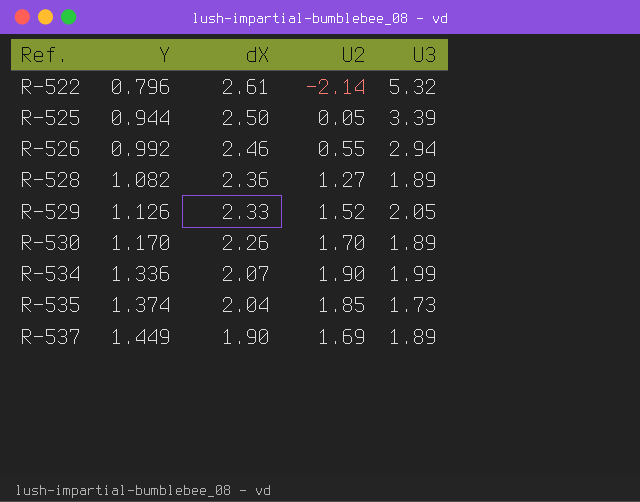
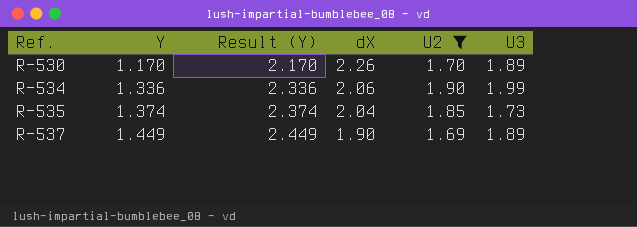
filter: none -> U2 >= 1.69
column Result (Y) | formula: none -> [Y] + 1
R-534 | dX: 2.07 -> 2.06

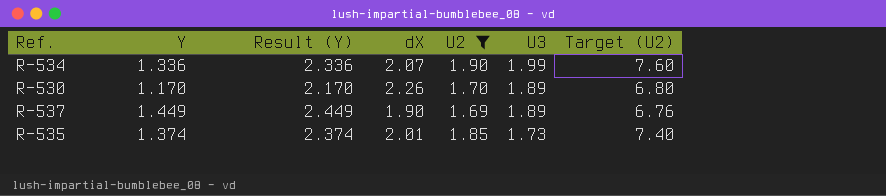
row order: Ref. ascending -> U3 descending
column Target (U2) | formula: none -> [U2] * 4
R-534 | dX: 2.06 -> 2.07
R-535 | dX: 2.04 -> 2.01

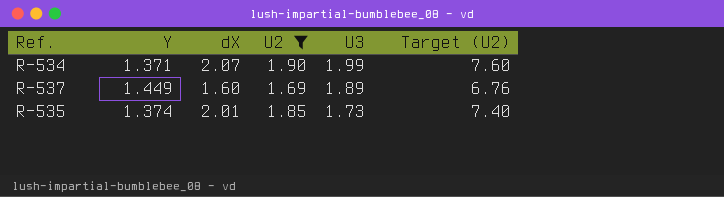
column Result (Y) | formula: [Y] + 1 -> none
row R-530: 1.170 | 2.170 | 2.26 | 1.70 | 1.89 | 6.80 -> none
R-534 | Y: 1.336 -> 1.371
R-537 | dX: 1.90 -> 1.60

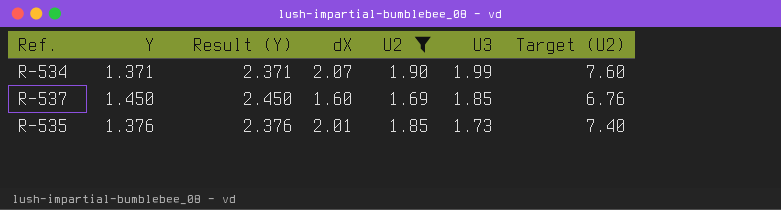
column Result (Y) | formula: none -> [Y] + 1
R-537 | Y: 1.449 -> 1.450
R-537 | U3: 1.89 -> 1.85
R-535 | Y: 1.374 -> 1.376

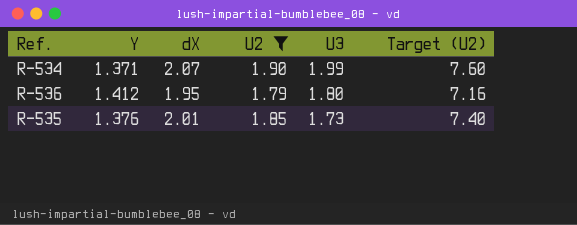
column Result (Y) | formula: [Y] + 1 -> none
row R-537: 1.450 | 2.450 | 1.60 | 1.69 | 1.85 | 6.76 -> none
row R-536: none -> 1.412 | 1.95 | 1.79 | 1.80 | 7.16

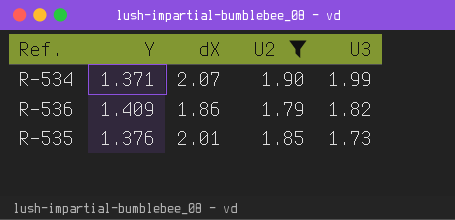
column Target (U2) | formula: [U2] * 4 -> none
R-536 | Y: 1.412 -> 1.409
R-536 | dX: 1.95 -> 1.86
R-536 | U3: 1.80 -> 1.82

